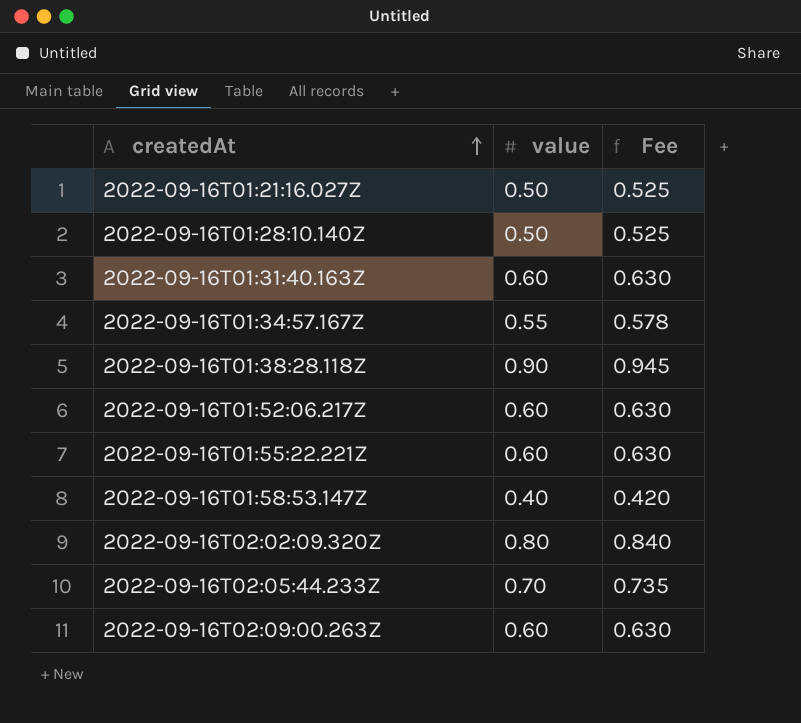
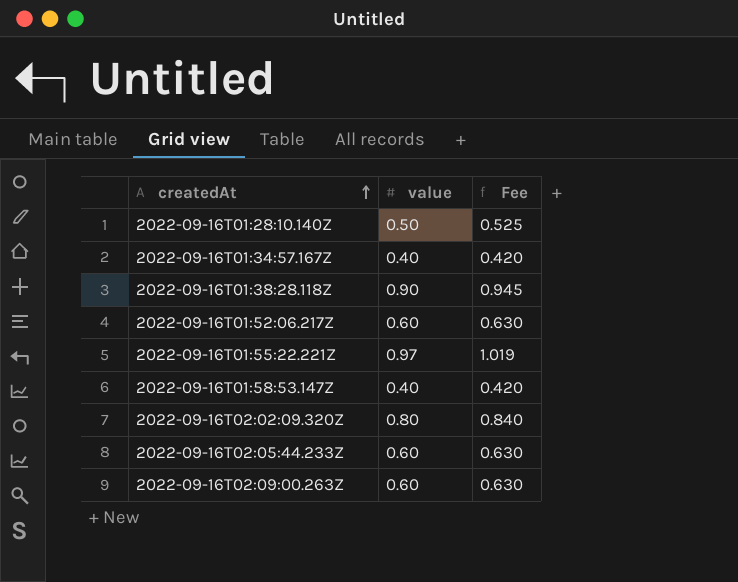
row 2022-09-16T01:21:16.027Z: 0.50 | 0.525 -> none
row 2022-09-16T01:31:40.163Z: 0.60 | 0.630 -> none
2022-09-16T01:34:57.167Z | value: 0.55 -> 0.40
2022-09-16T01:34:57.167Z | Fee: 0.578 -> 0.420
2022-09-16T01:55:22.221Z | value: 0.60 -> 0.97
2022-09-16T01:55:22.221Z | Fee: 0.630 -> 1.019
2022-09-16T02:05:44.233Z | value: 0.70 -> 0.60
2022-09-16T02:05:44.233Z | Fee: 0.735 -> 0.630

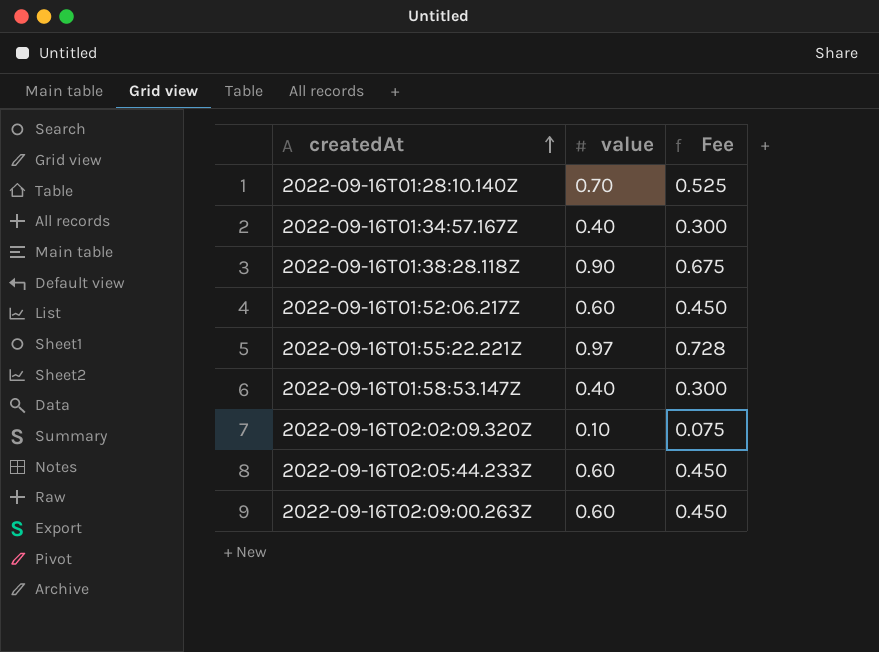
column Fee | formula: [value] * 1.05 -> [value] * 0.75
2022-09-16T01:28:10.140Z | value: 0.50 -> 0.70
2022-09-16T02:02:09.320Z | value: 0.80 -> 0.10

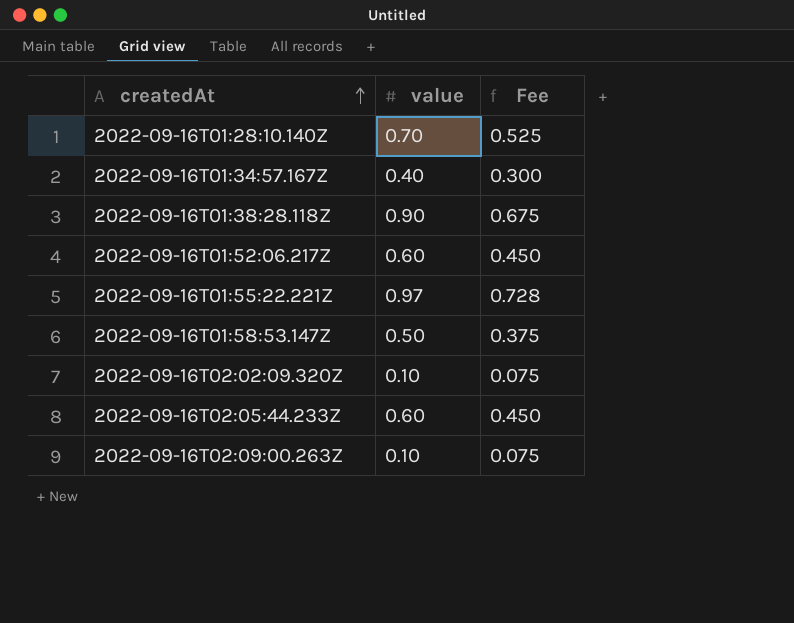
2022-09-16T01:58:53.147Z | value: 0.40 -> 0.50
2022-09-16T01:58:53.147Z | Fee: 0.300 -> 0.375
2022-09-16T02:09:00.263Z | value: 0.60 -> 0.10
2022-09-16T02:09:00.263Z | Fee: 0.450 -> 0.075

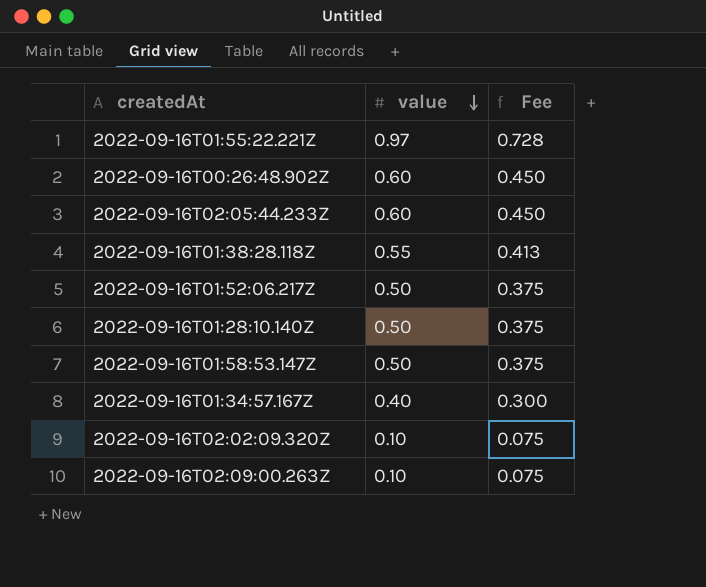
row order: createdAt ascending -> value descending
row 2022-09-16T00:26:48.902Z: none -> 0.60 | 0.450
2022-09-16T01:38:28.118Z | value: 0.90 -> 0.55
2022-09-16T01:38:28.118Z | Fee: 0.675 -> 0.413
2022-09-16T01:52:06.217Z | value: 0.60 -> 0.50
2022-09-16T01:52:06.217Z | Fee: 0.450 -> 0.375
2022-09-16T01:28:10.140Z | value: 0.70 -> 0.50
2022-09-16T01:28:10.140Z | Fee: 0.525 -> 0.375

